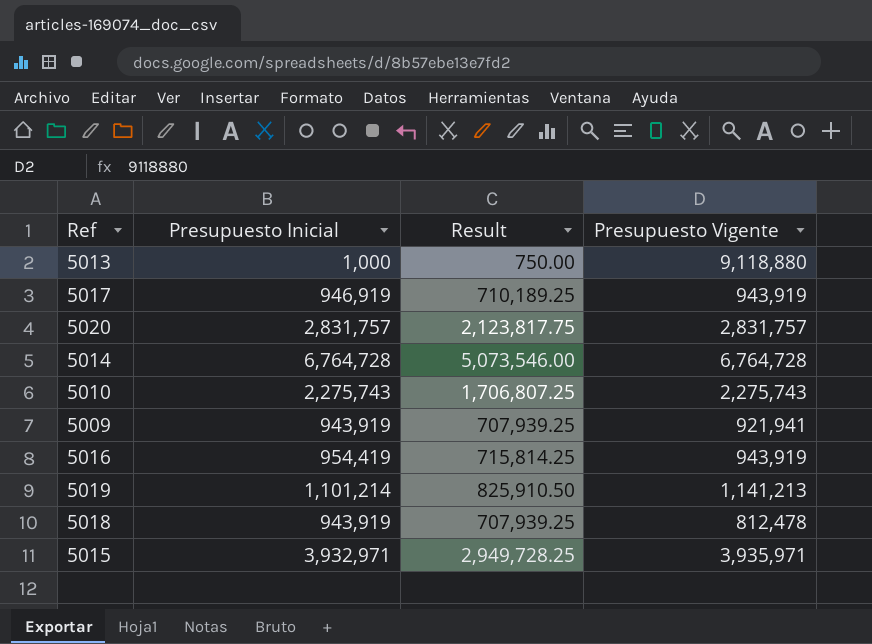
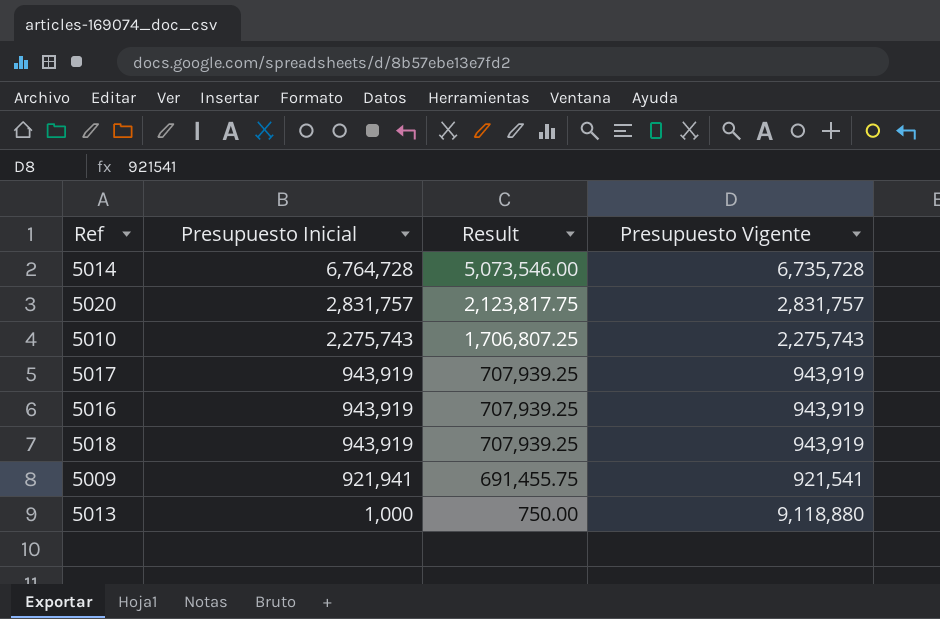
row order: none -> Presupuesto Inicial descending
row 5019: 1,101,214 | 825,910.50 | 1,141,213 -> none
row 5015: 3,932,971 | 2,949,728.25 | 3,935,971 -> none
5014 | Presupuesto Vigente: 6,764,728 -> 6,735,728
5017 | Presupuesto Inicial: 946,919 -> 943,919
5017 | Result: 710,189.25 -> 707,939.25
5016 | Presupuesto Inicial: 954,419 -> 943,919
5016 | Result: 715,814.25 -> 707,939.25
5018 | Presupuesto Vigente: 812,478 -> 943,919
5009 | Presupuesto Inicial: 943,919 -> 921,941
5009 | Result: 707,939.25 -> 691,455.75
5009 | Presupuesto Vigente: 921,941 -> 921,541

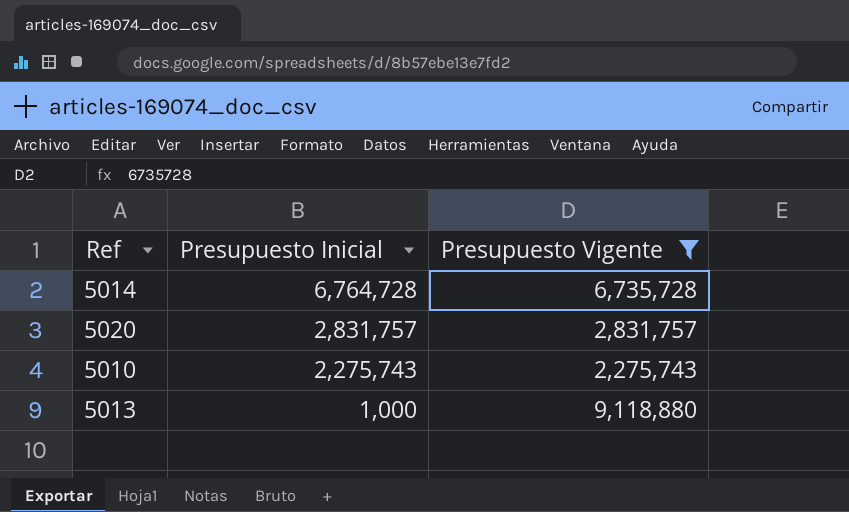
filter: none -> Presupuesto Vigente >= 2,275,743
column Result | formula: [Presupuesto Inicial] * 0.75 -> none

